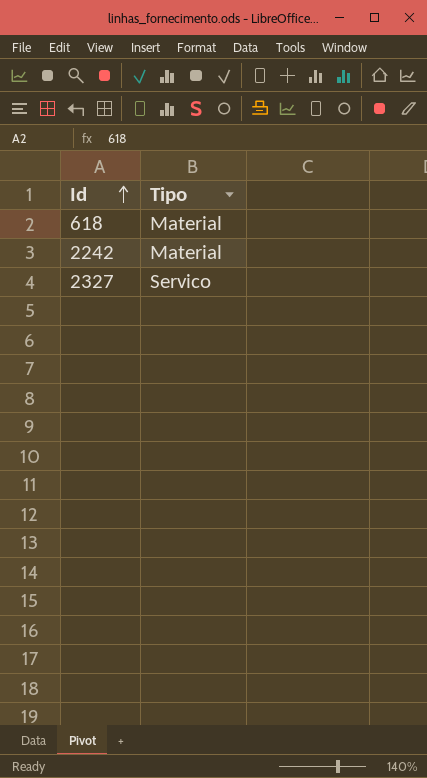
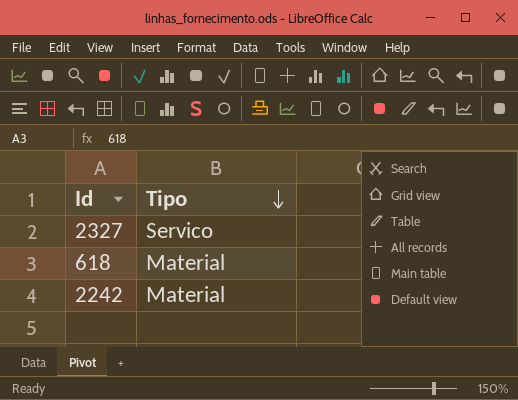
row order: Id ascending -> Tipo descending

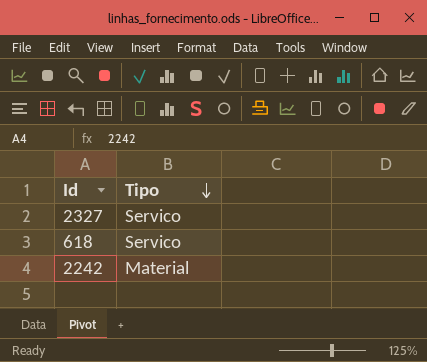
618 | Tipo: Material -> Servico

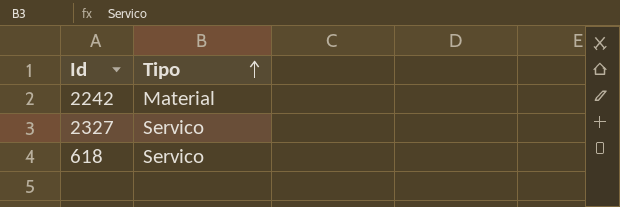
row order: Tipo descending -> Tipo ascending

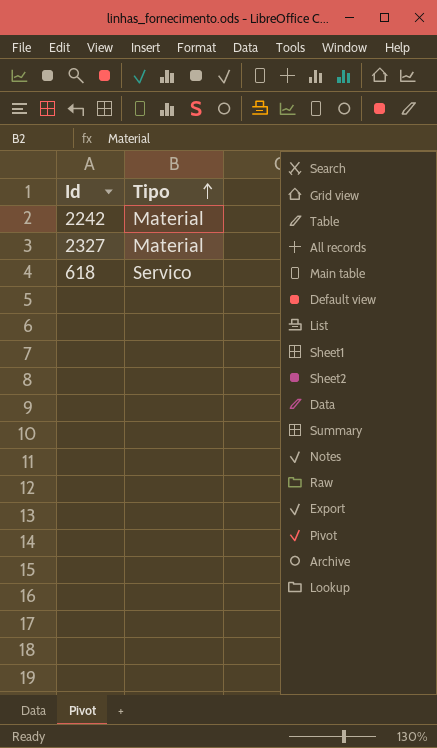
2327 | Tipo: Servico -> Material

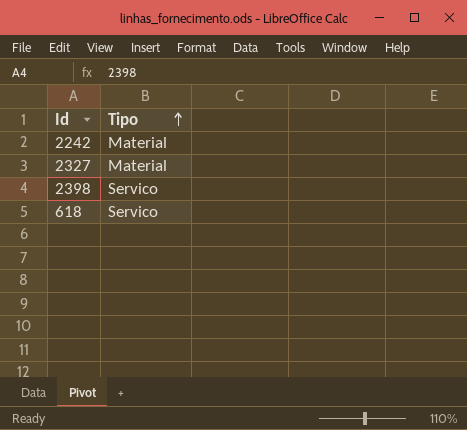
row 2398: none -> Servico

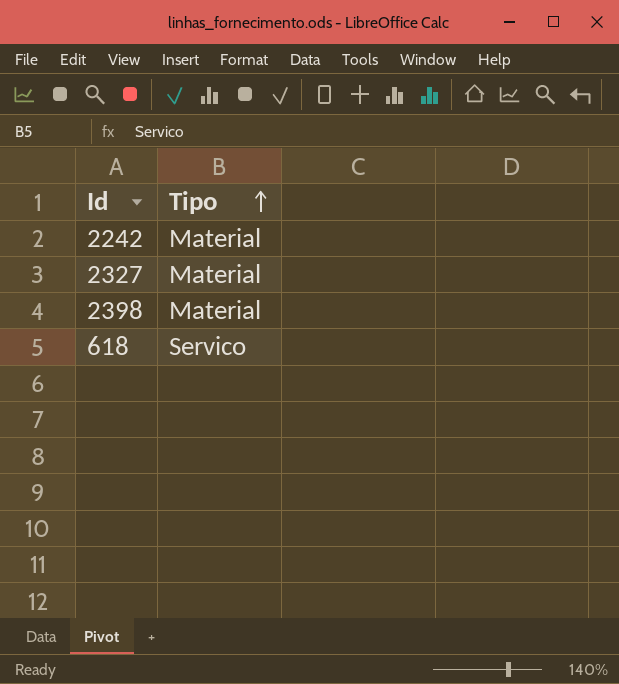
2398 | Tipo: Servico -> Material

